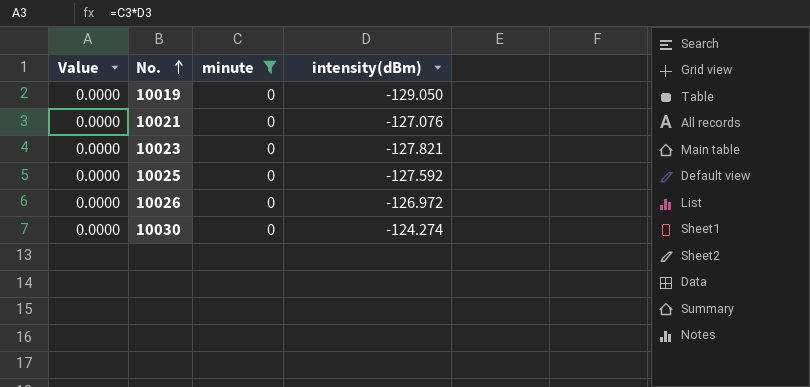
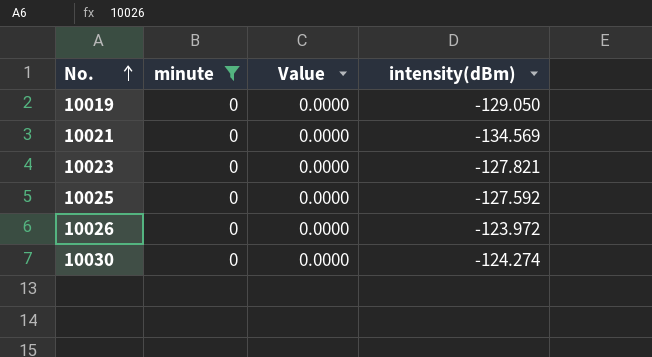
column Value | position: 1 -> 3
10021 | intensity(dBm): -127.076 -> -134.569
10026 | intensity(dBm): -126.972 -> -123.972

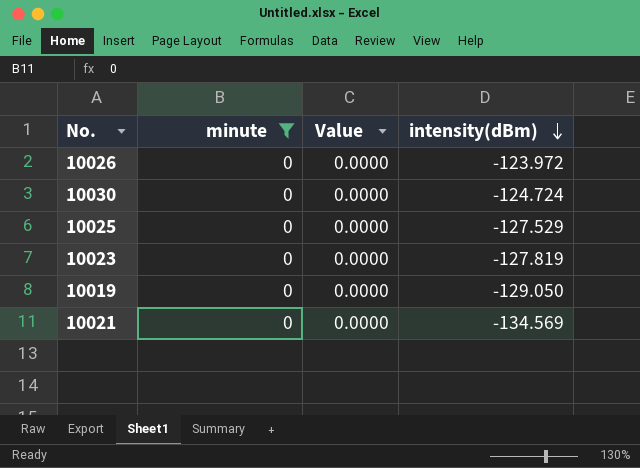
row order: No. ascending -> intensity(dBm) descending
10030 | intensity(dBm): -124.274 -> -124.724
10025 | intensity(dBm): -127.592 -> -127.529
10023 | intensity(dBm): -127.821 -> -127.819

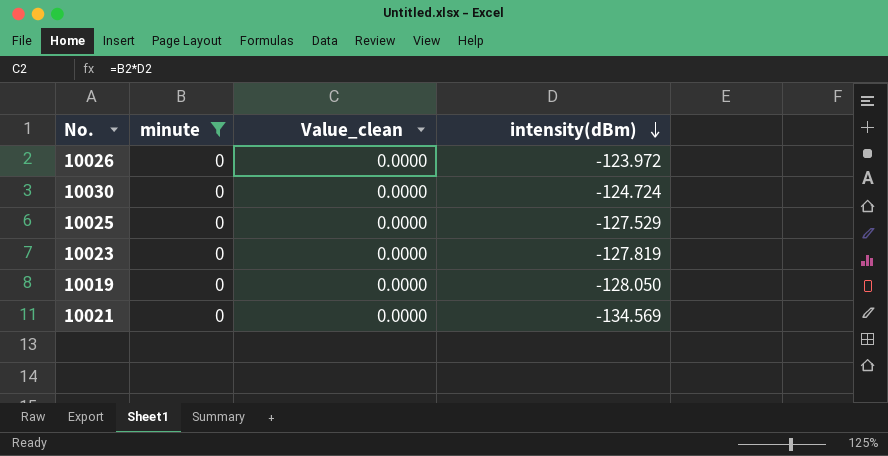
column name: Value -> Value_clean
10019 | intensity(dBm): -129.050 -> -128.050

